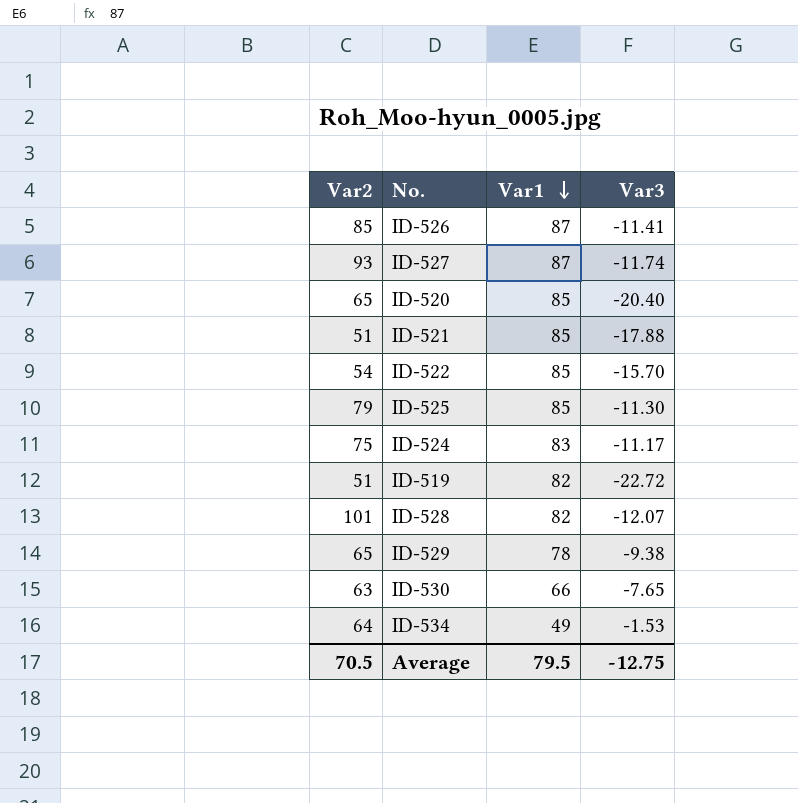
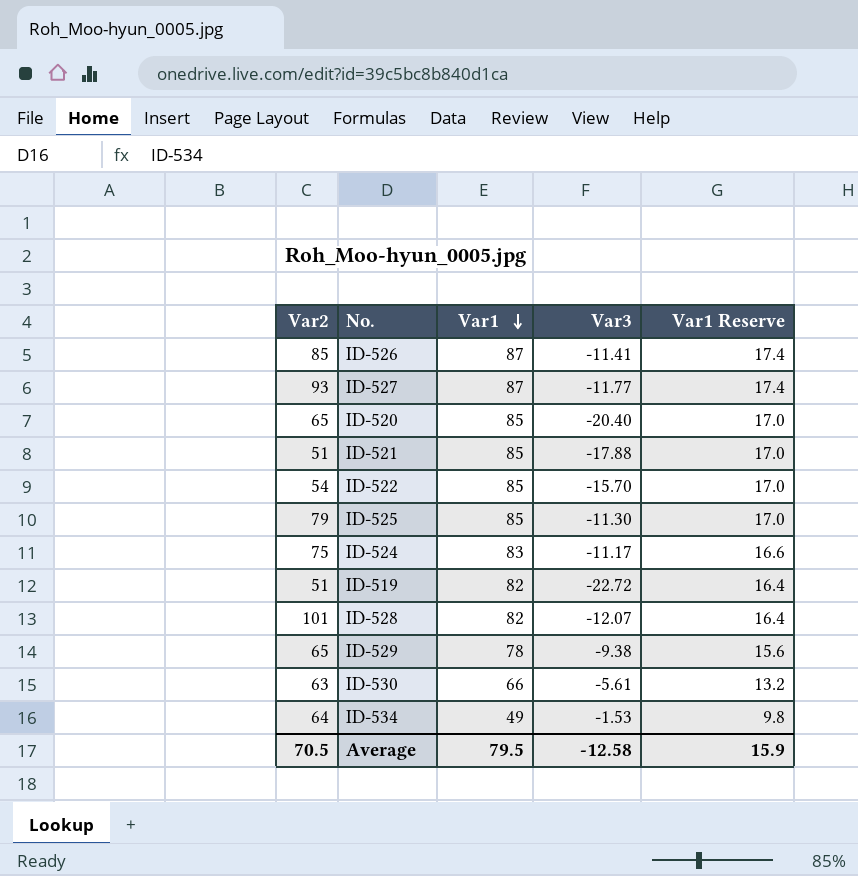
column Var1 Reserve | formula: none -> [Var1] * 0.2
ID-527 | Var3: -11.74 -> -11.77
ID-530 | Var3: -7.65 -> -5.61
Average | Var3: -12.75 -> -12.58

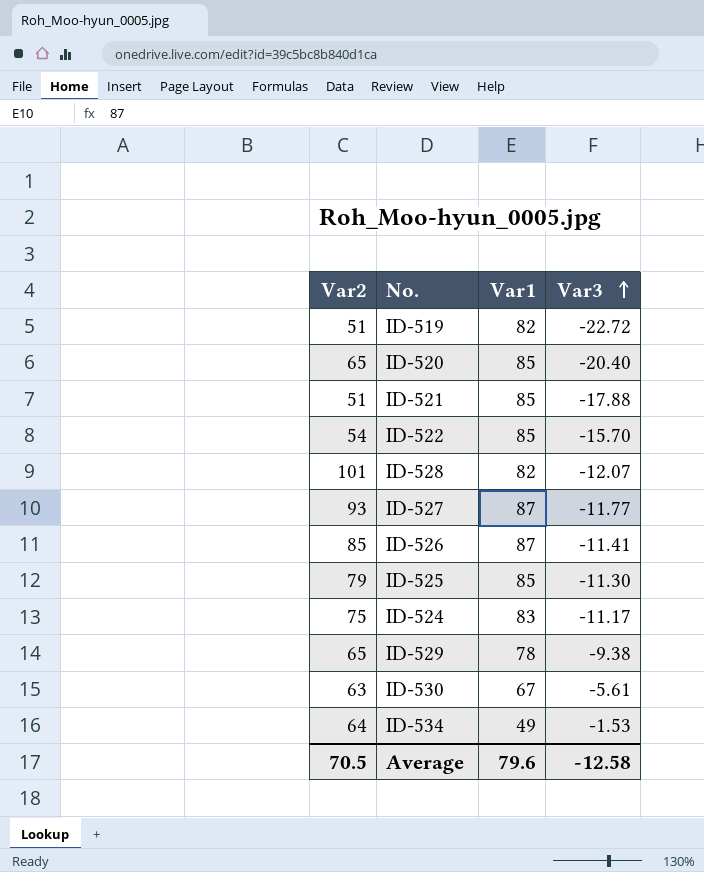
row order: Var1 descending -> Var3 ascending
column Var1 Reserve | formula: [Var1] * 0.2 -> none
ID-530 | Var1: 66 -> 67
Average | Var1: 79.5 -> 79.6

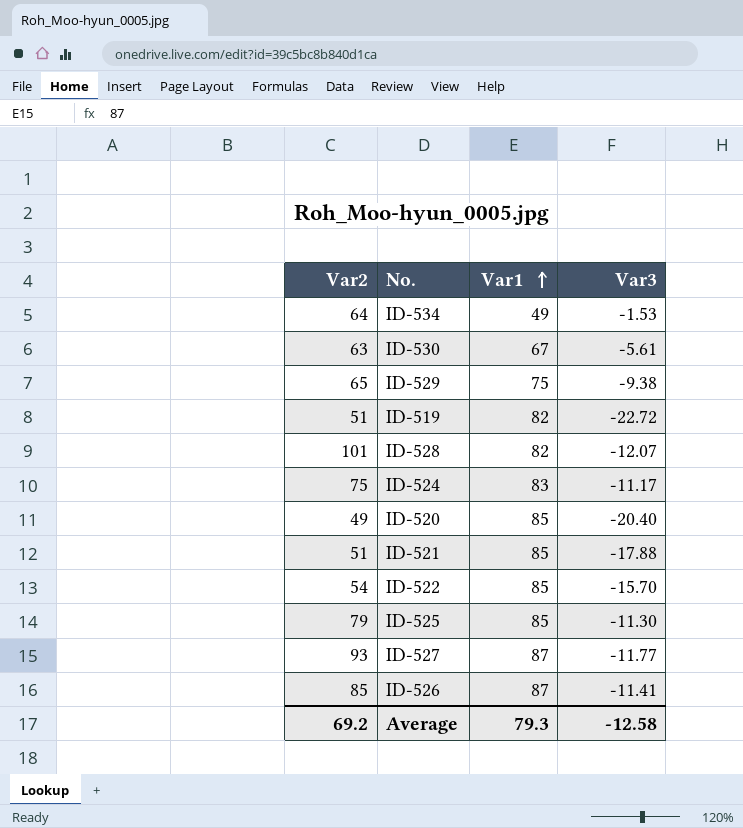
row order: Var3 ascending -> Var1 ascending
ID-529 | Var1: 78 -> 75
ID-520 | Var2: 65 -> 49
Average | Var2: 70.5 -> 69.2
Average | Var1: 79.6 -> 79.3

